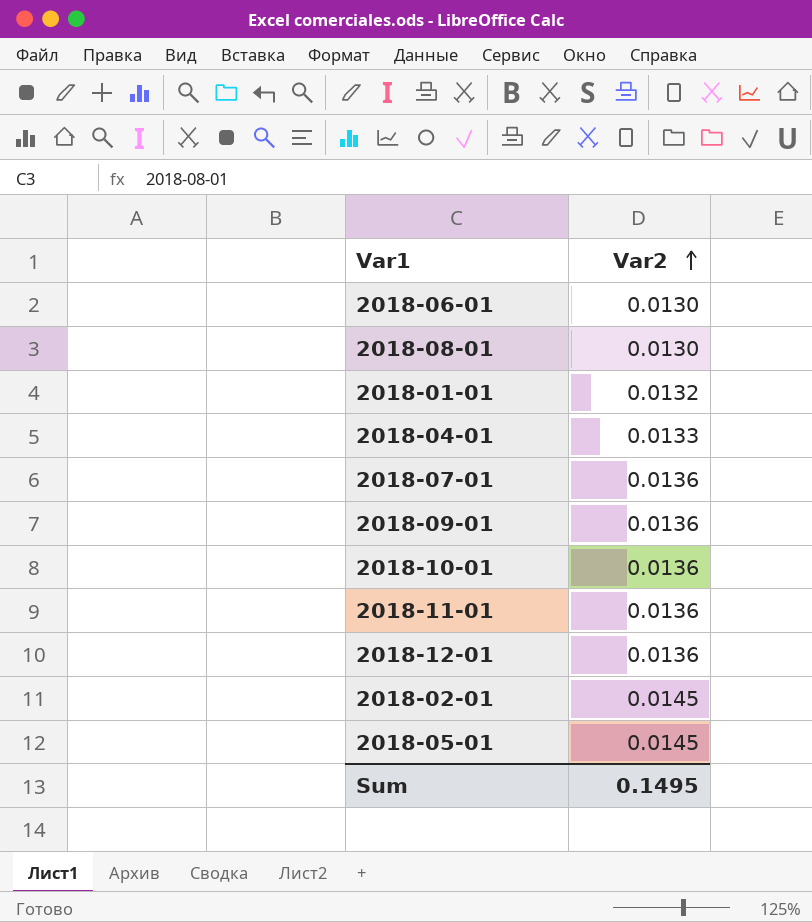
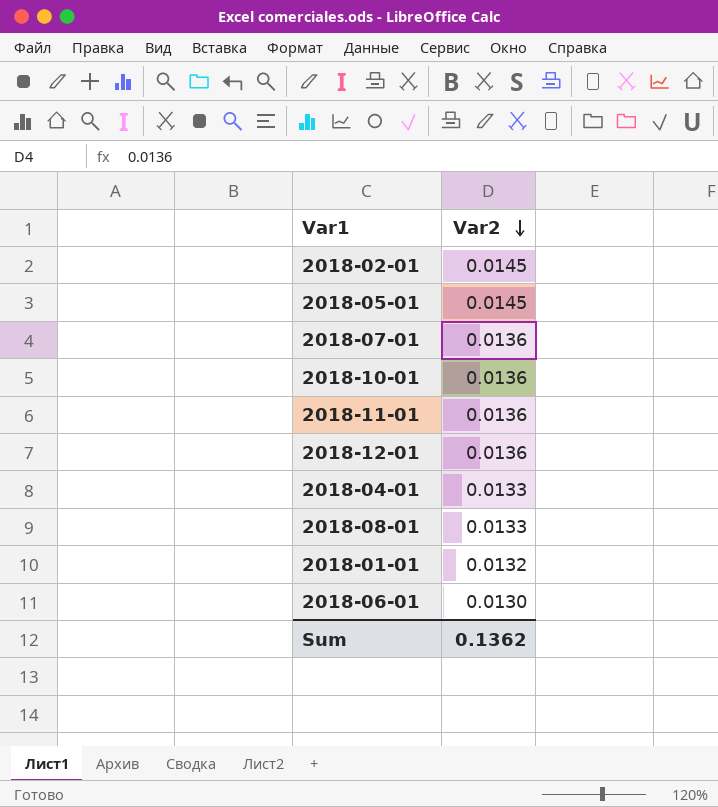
row order: Var2 ascending -> Var2 descending
row 2018-09-01: 0.0136 -> none
2018-08-01 | Var2: 0.0130 -> 0.0133
Sum | Var2: 0.1495 -> 0.1362

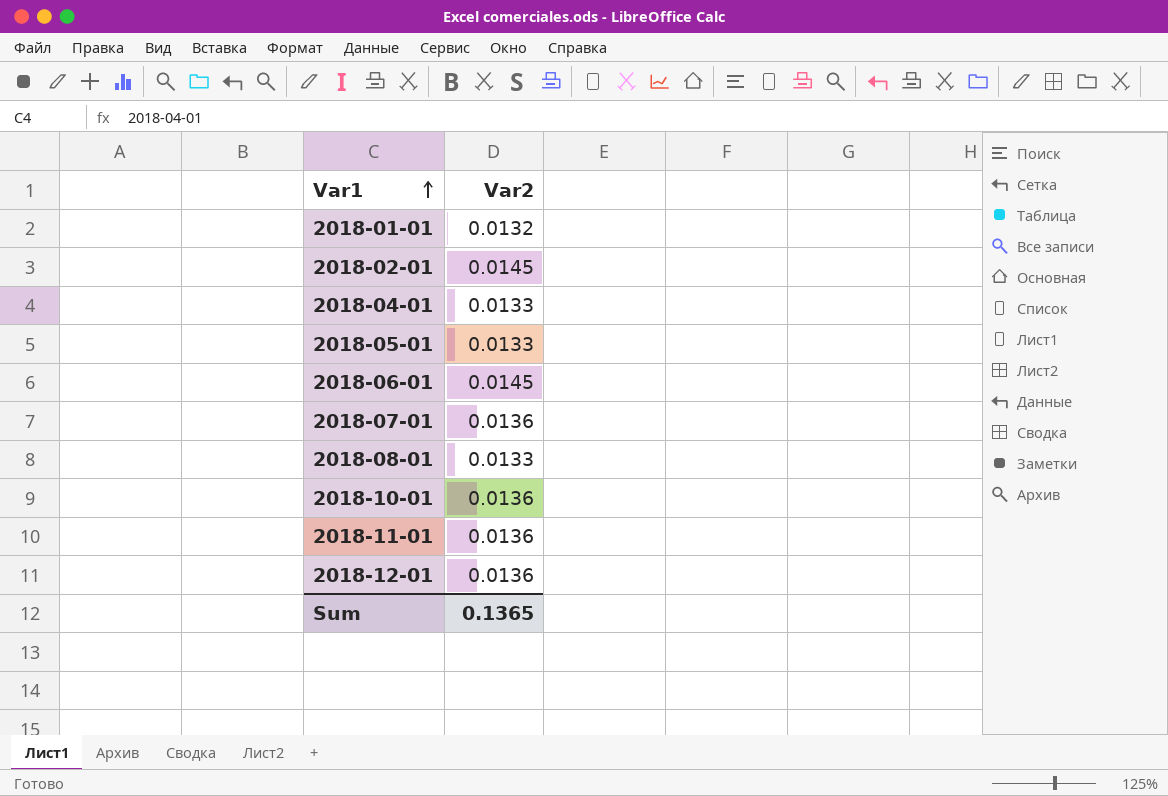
row order: Var2 descending -> Var1 ascending
2018-05-01 | Var2: 0.0145 -> 0.0133
2018-06-01 | Var2: 0.0130 -> 0.0145
Sum | Var2: 0.1362 -> 0.1365

